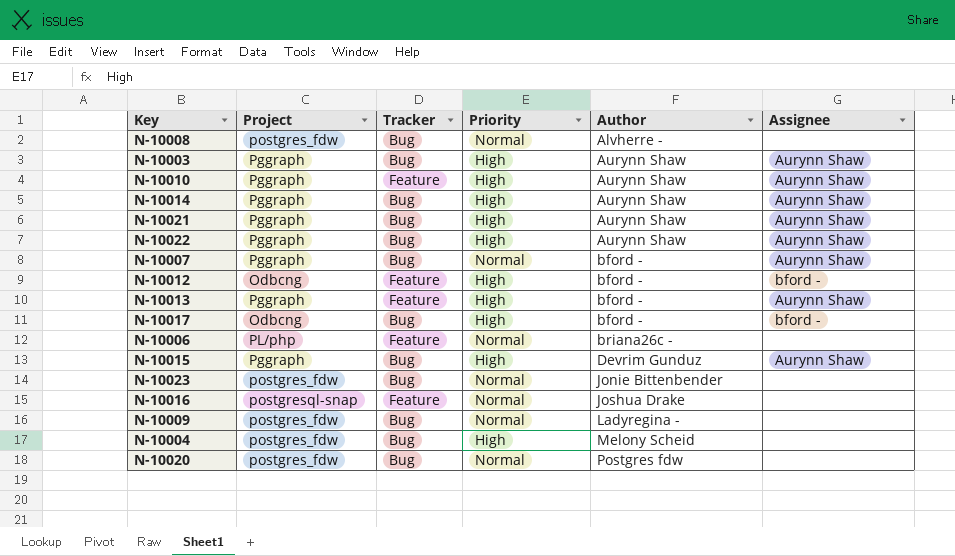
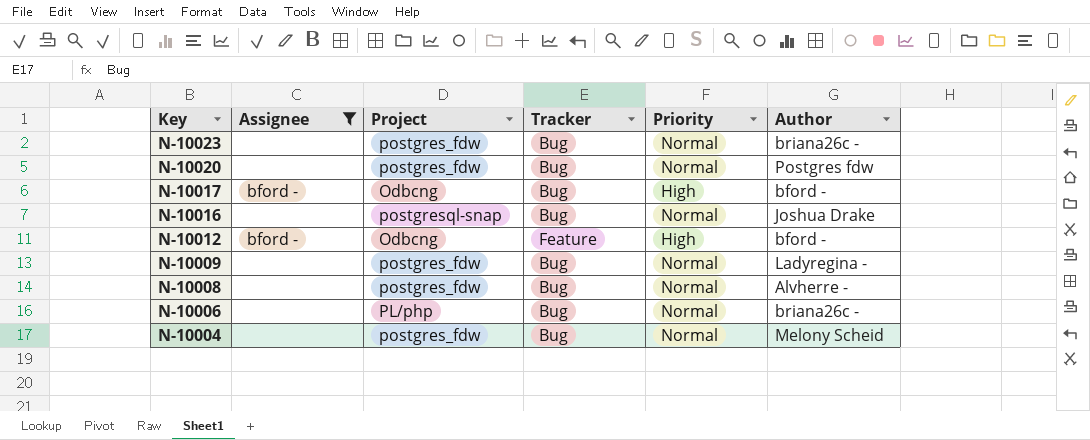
filter: none -> Assignee != Aurynn Shaw
row order: Author ascending -> Key descending
column Assignee | position: 6 -> 2
N-10023 | Author: Jonie Bittenbender -> briana26c -
N-10016 | Tracker: Feature -> Bug
N-10006 | Tracker: Feature -> Bug
N-10004 | Priority: High -> Normal

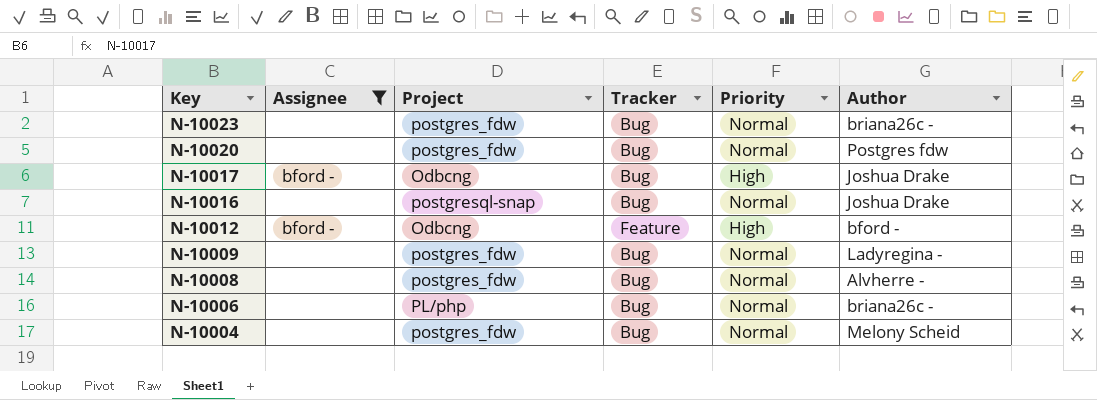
N-10017 | Author: bford - -> Joshua Drake

